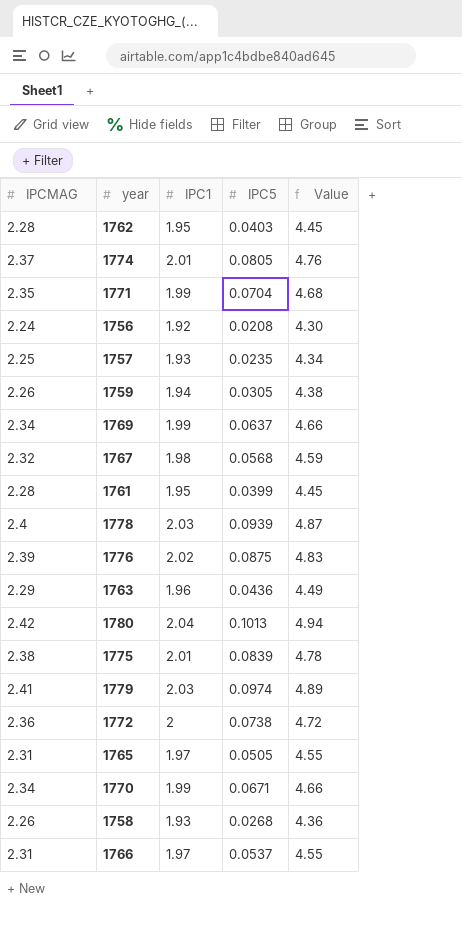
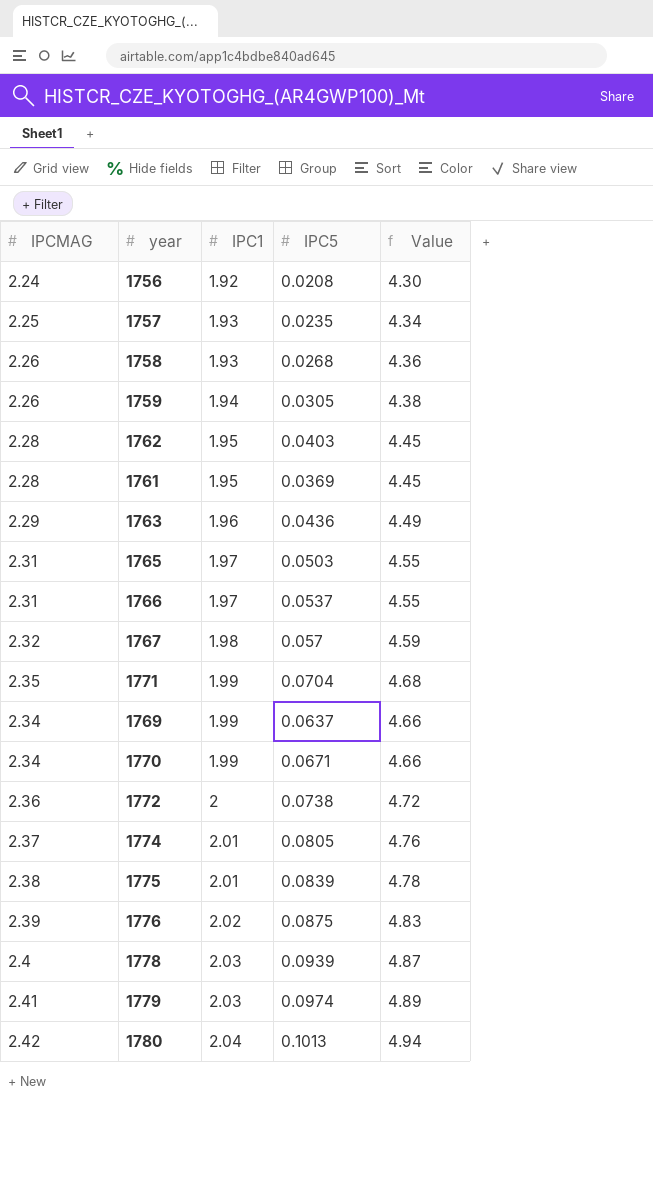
row order: none -> IPC1 ascending
1761 | IPC5: 0.0399 -> 0.0369
1765 | IPC5: 0.0505 -> 0.0503
1767 | IPC5: 0.0568 -> 0.057

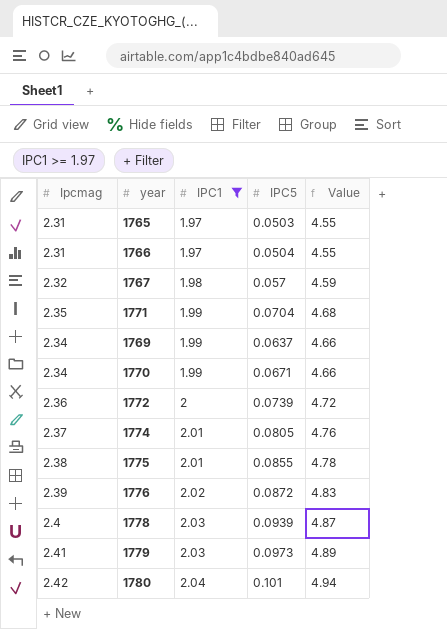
filter: none -> IPC1 >= 1.97
column name: IPCMAG -> Ipcmag
1766 | IPC5: 0.0537 -> 0.0504
1772 | IPC5: 0.0738 -> 0.0739
1775 | IPC5: 0.0839 -> 0.0855
1776 | IPC5: 0.0875 -> 0.0872
1779 | IPC5: 0.0974 -> 0.0973
1780 | IPC5: 0.1013 -> 0.101

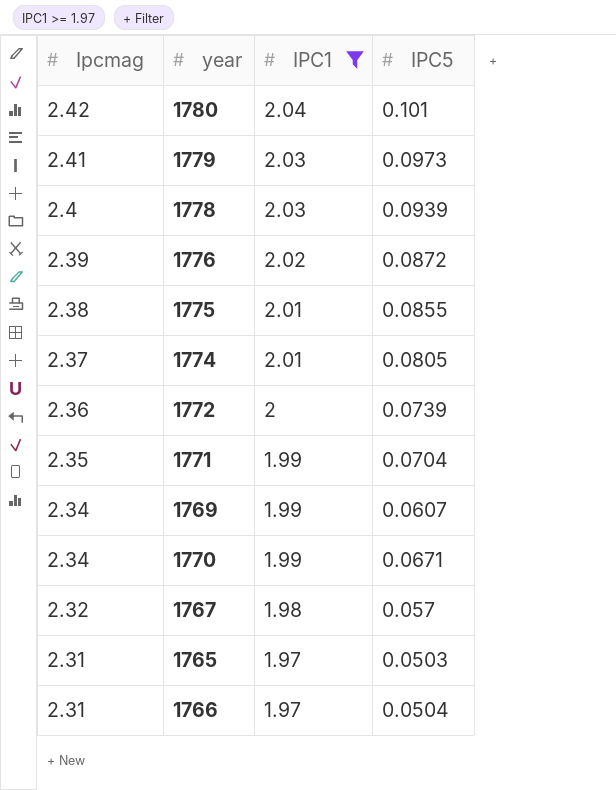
row order: IPC1 ascending -> Ipcmag descending
column Value | formula: [Ipcmag] * [IPC1] -> none
1769 | IPC5: 0.0637 -> 0.0607

